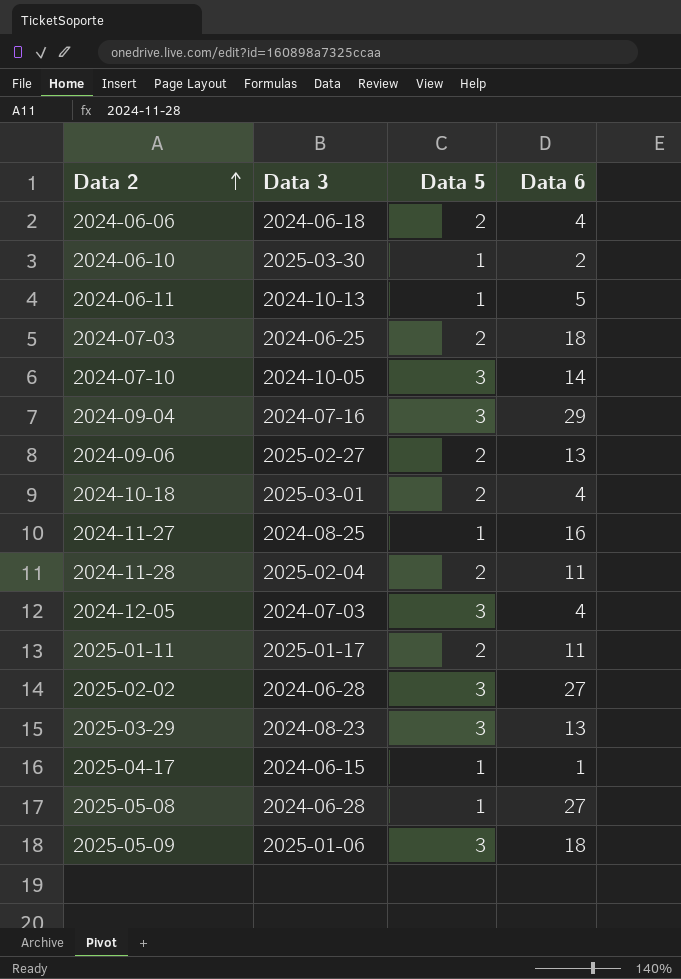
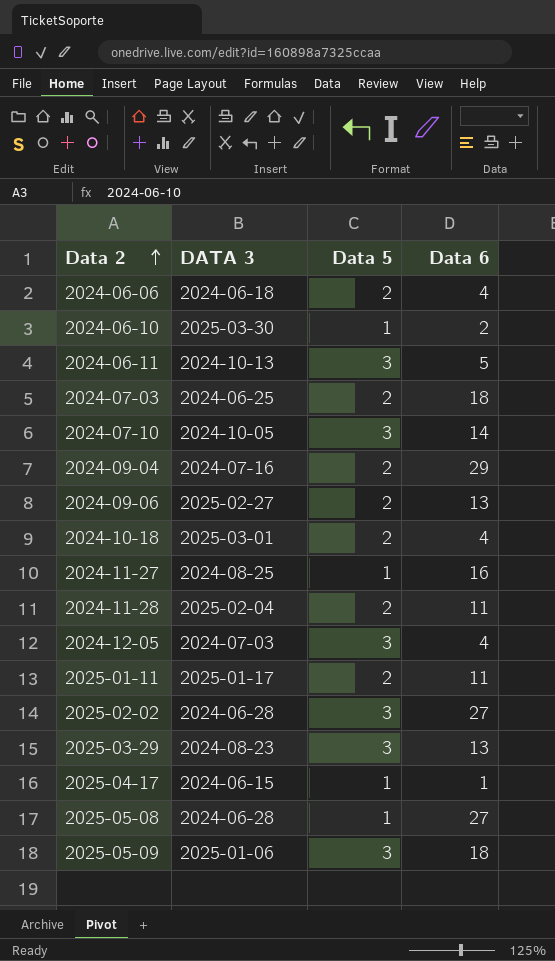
column name: Data 3 -> DATA 3
2024-06-11 | Data 5: 1 -> 3
2024-09-04 | Data 5: 3 -> 2

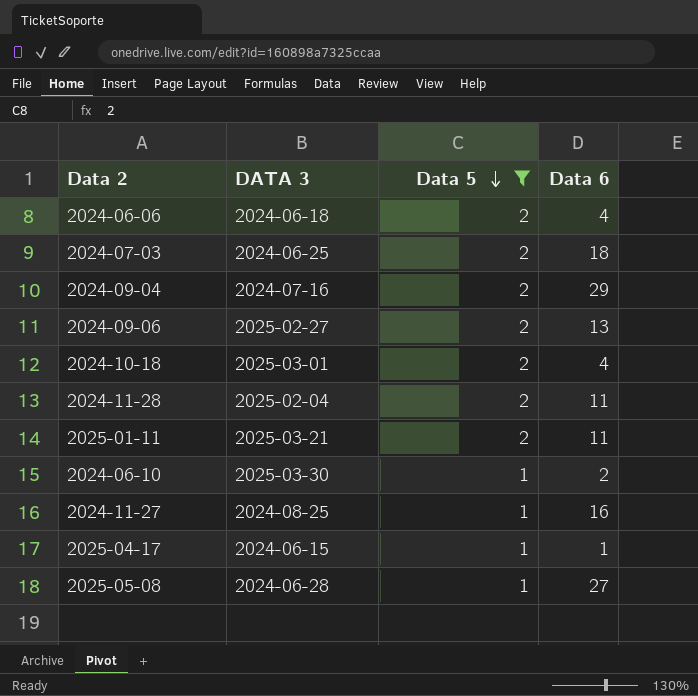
filter: none -> Data 5 != 3
row order: Data 2 ascending -> Data 5 descending
2025-01-11 | DATA 3: 2025-01-17 -> 2025-03-21

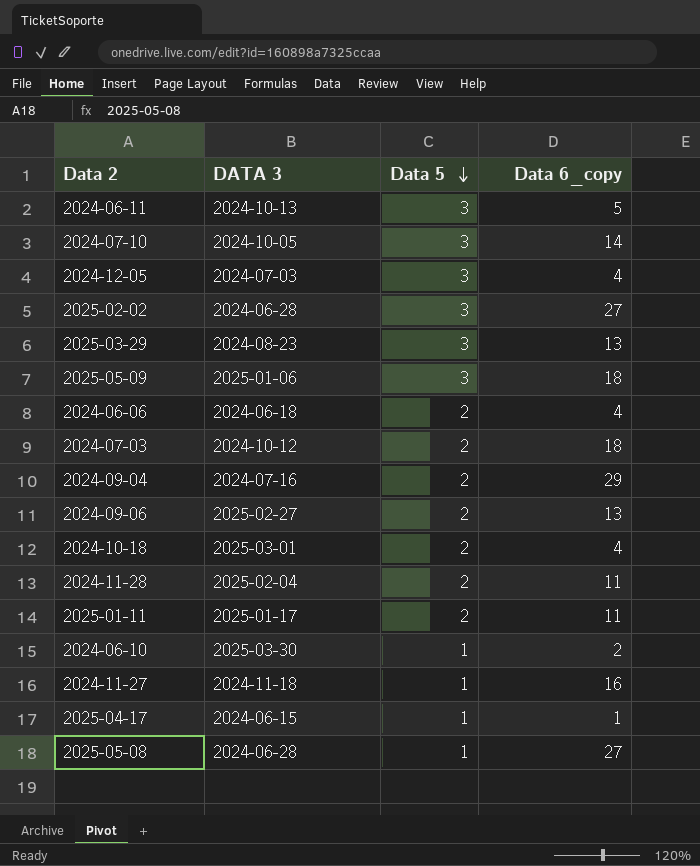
filter: Data 5 != 3 -> none
column name: Data 6 -> Data 6_copy
2024-07-03 | DATA 3: 2024-06-25 -> 2024-10-12
2025-01-11 | DATA 3: 2025-03-21 -> 2025-01-17
2024-11-27 | DATA 3: 2024-08-25 -> 2024-11-18

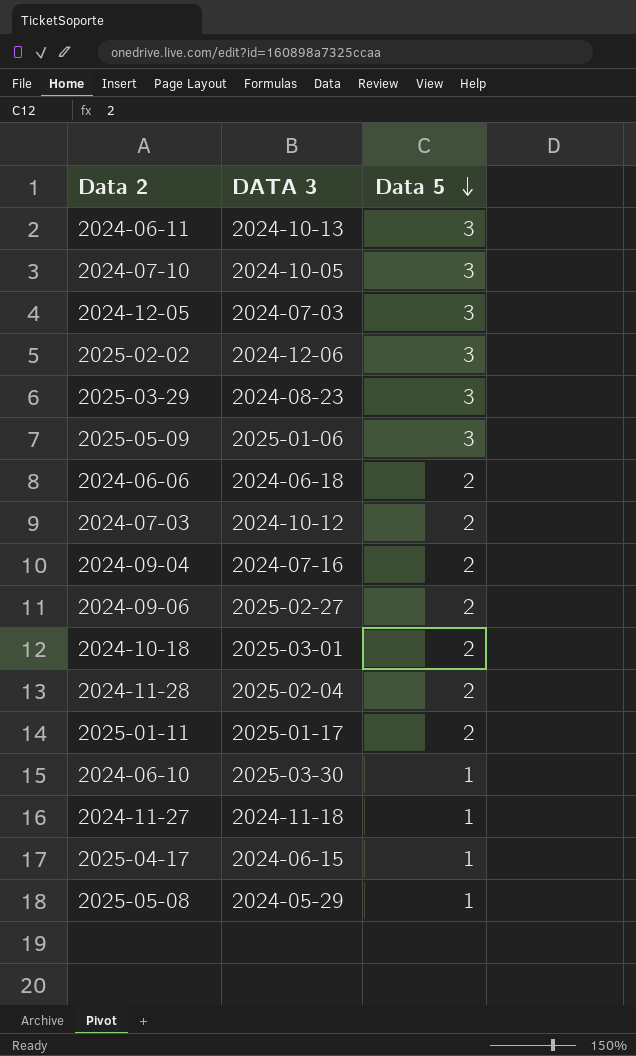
column Data 6_copy | position: 4 -> none
2025-02-02 | DATA 3: 2024-06-28 -> 2024-12-06
2025-05-08 | DATA 3: 2024-06-28 -> 2024-05-29

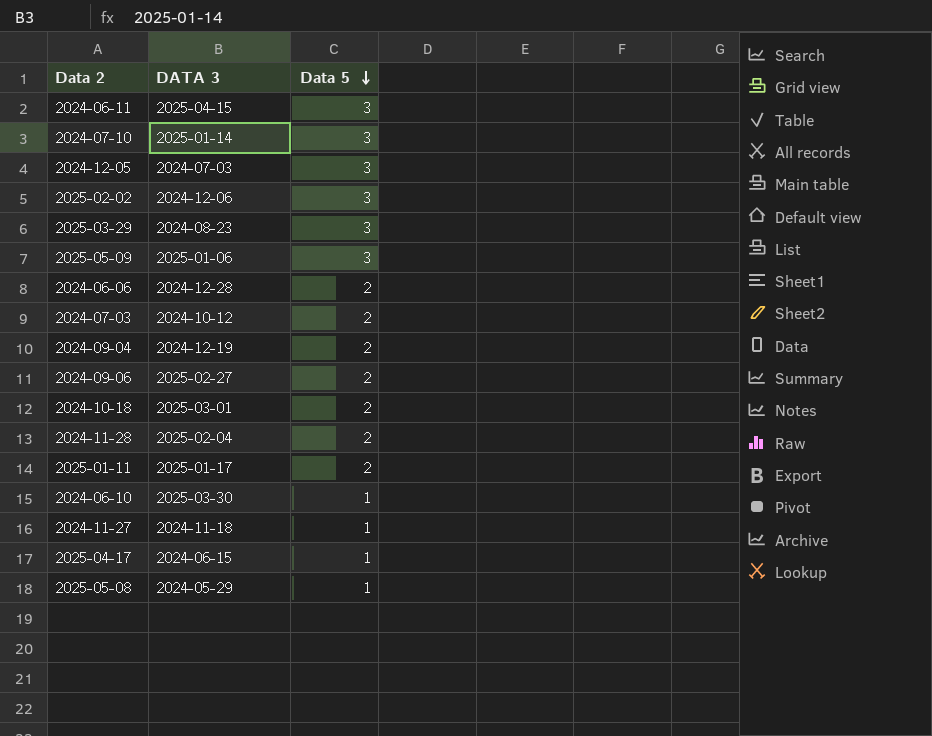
2024-06-11 | DATA 3: 2024-10-13 -> 2025-04-15
2024-07-10 | DATA 3: 2024-10-05 -> 2025-01-14
2024-06-06 | DATA 3: 2024-06-18 -> 2024-12-28
2024-09-04 | DATA 3: 2024-07-16 -> 2024-12-19

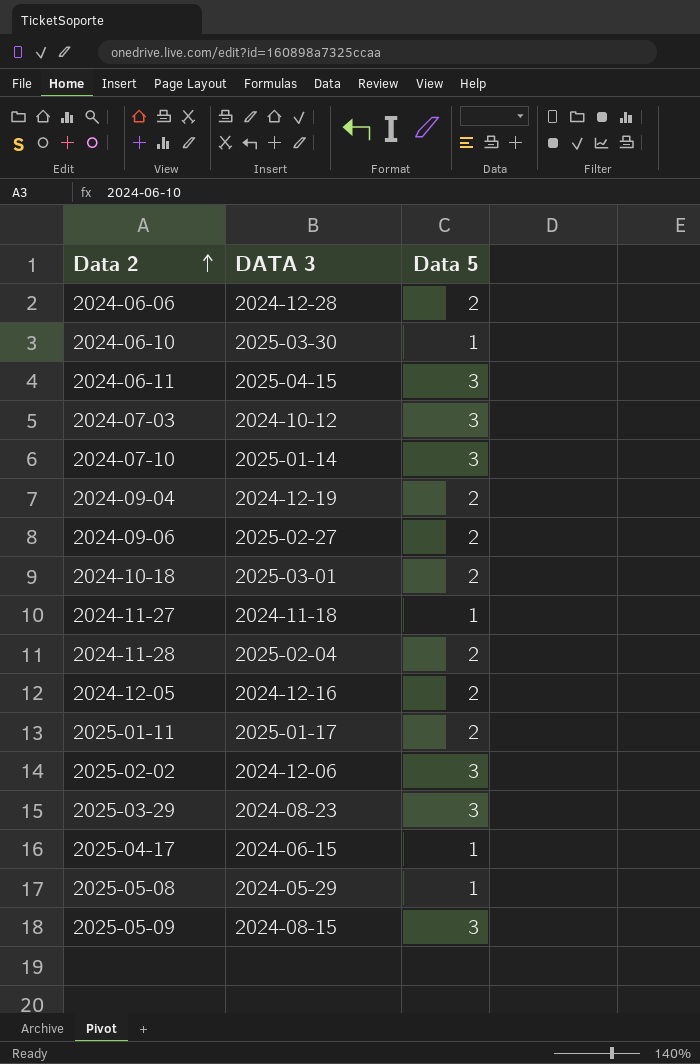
row order: Data 5 descending -> Data 2 ascending
2024-07-03 | Data 5: 2 -> 3
2024-12-05 | DATA 3: 2024-07-03 -> 2024-12-16
2024-12-05 | Data 5: 3 -> 2
2025-05-09 | DATA 3: 2025-01-06 -> 2024-08-15

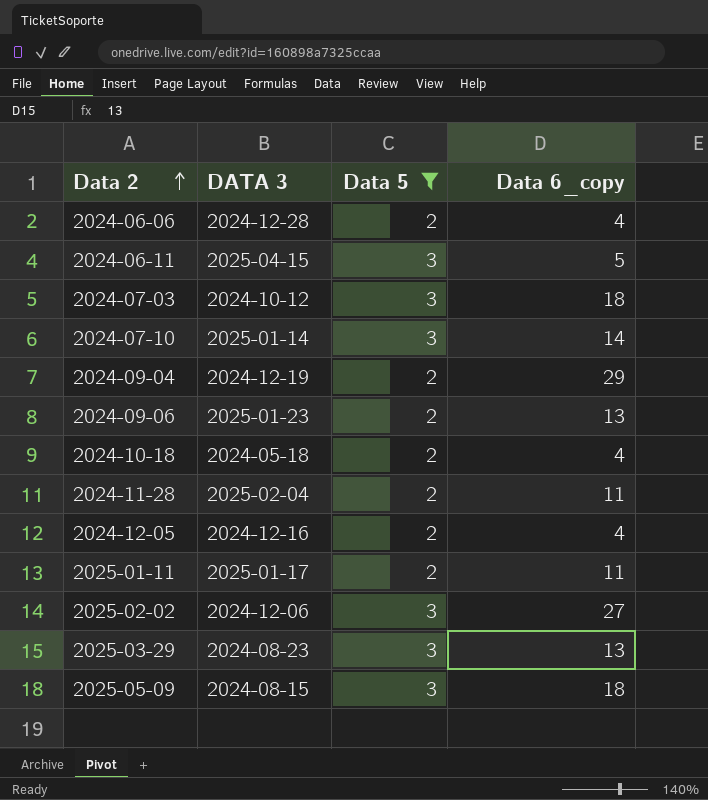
filter: none -> Data 5 != 1
column Data 6_copy | position: none -> 4
2024-09-06 | DATA 3: 2025-02-27 -> 2025-01-23
2024-10-18 | DATA 3: 2025-03-01 -> 2024-05-18

